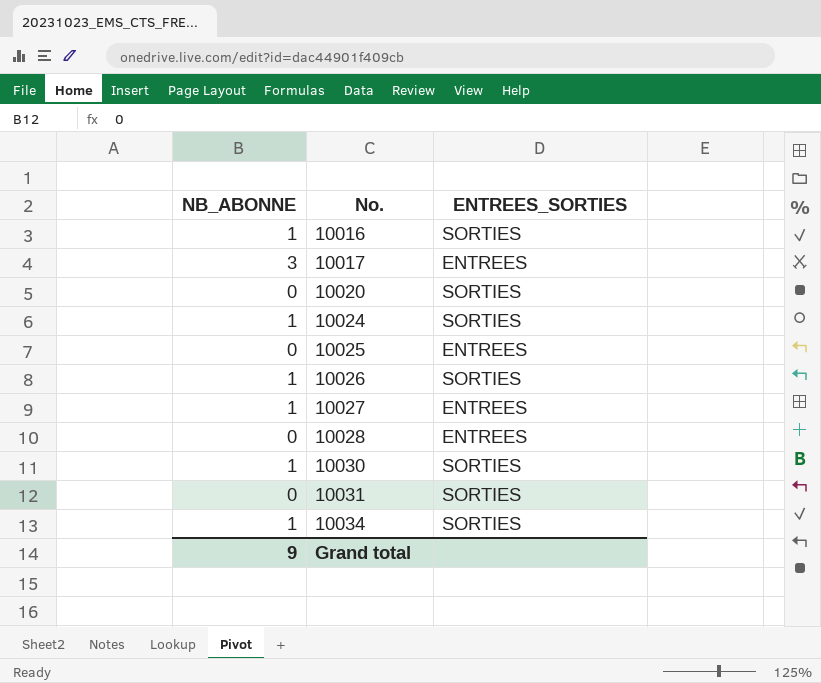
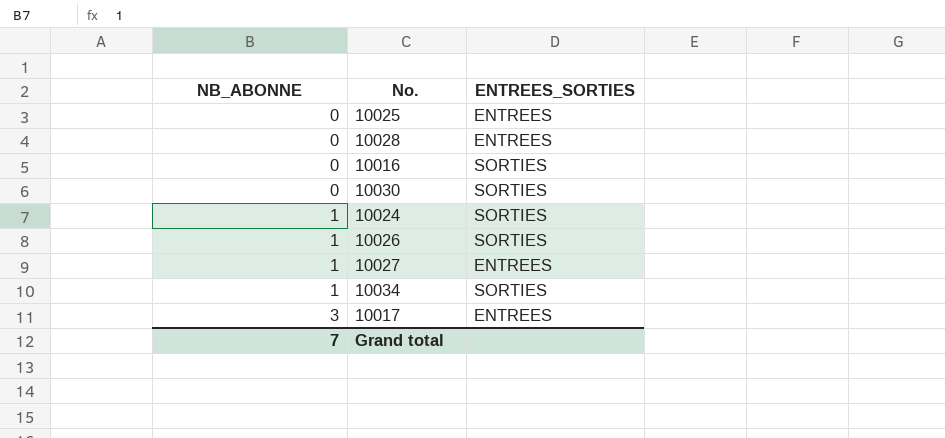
row order: No. ascending -> NB_ABONNE ascending
row 10020: 0 | SORTIES -> none
row 10031: 0 | SORTIES -> none
10016 | NB_ABONNE: 1 -> 0
10030 | NB_ABONNE: 1 -> 0
Grand total | NB_ABONNE: 9 -> 7

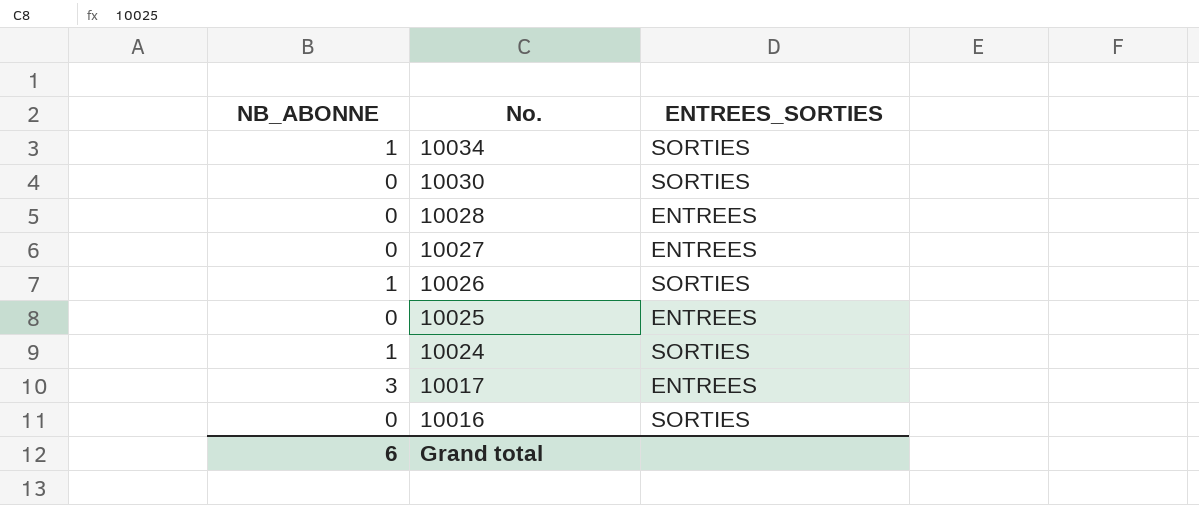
row order: NB_ABONNE ascending -> No. descending
10027 | NB_ABONNE: 1 -> 0
Grand total | NB_ABONNE: 7 -> 6

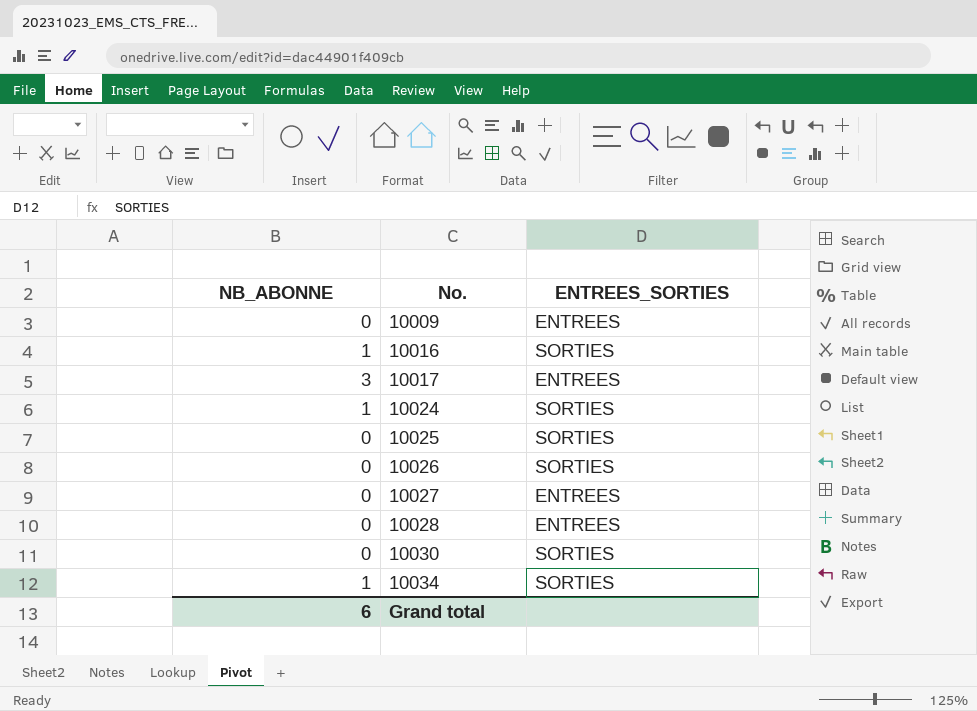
row order: No. descending -> No. ascending
row 10009: none -> 0 | ENTREES
10016 | NB_ABONNE: 0 -> 1
10025 | ENTREES_SORTIES: ENTREES -> SORTIES
10026 | NB_ABONNE: 1 -> 0

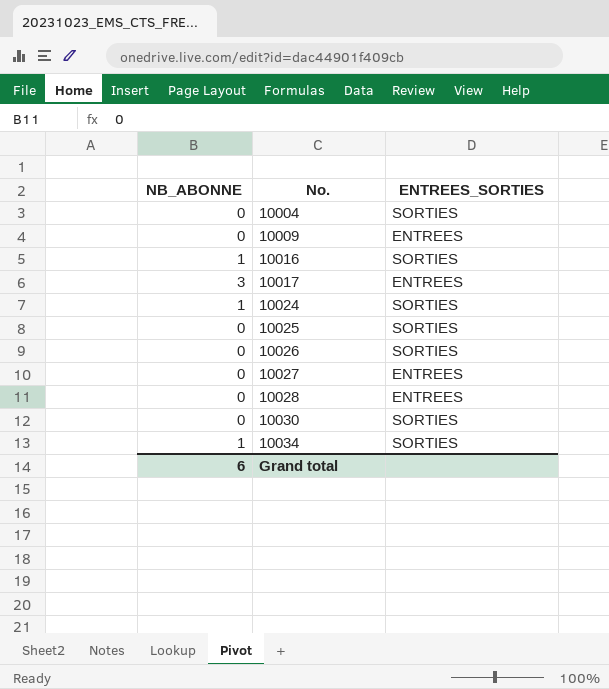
row 10004: none -> 0 | SORTIES

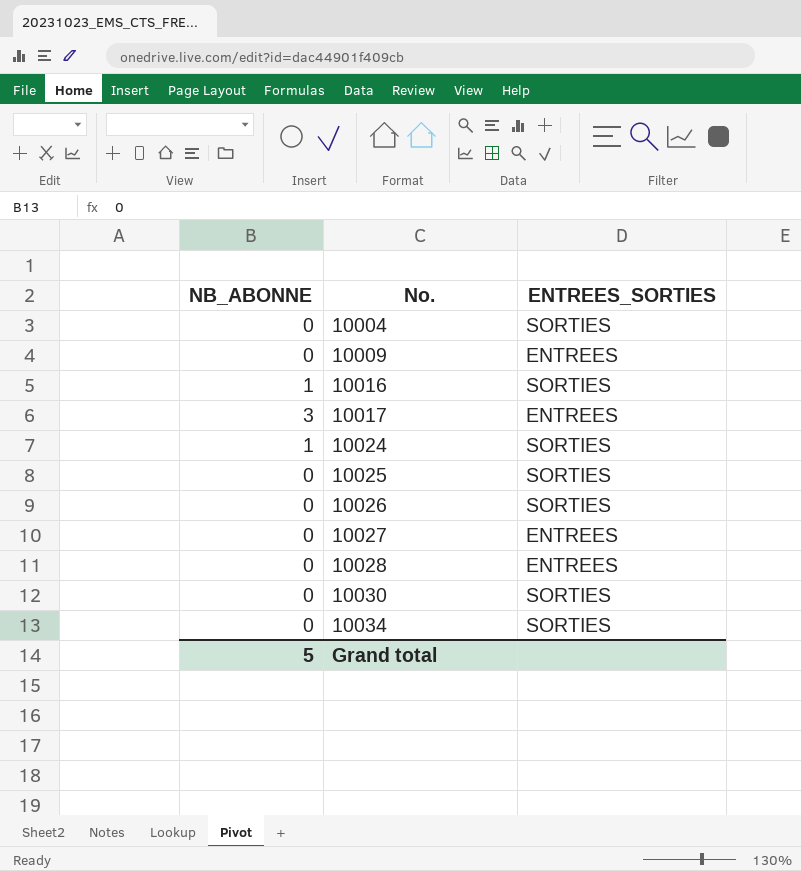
10034 | NB_ABONNE: 1 -> 0
Grand total | NB_ABONNE: 6 -> 5

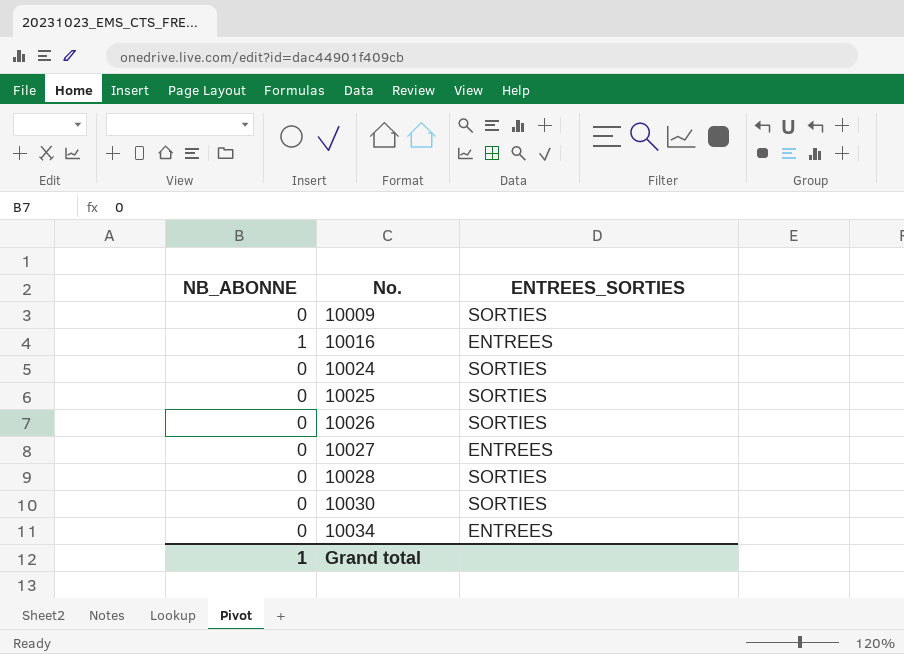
row 10004: 0 | SORTIES -> none
row 10017: 3 | ENTREES -> none
10009 | ENTREES_SORTIES: ENTREES -> SORTIES
10016 | ENTREES_SORTIES: SORTIES -> ENTREES
10024 | NB_ABONNE: 1 -> 0
10028 | ENTREES_SORTIES: ENTREES -> SORTIES
10034 | ENTREES_SORTIES: SORTIES -> ENTREES
Grand total | NB_ABONNE: 5 -> 1

